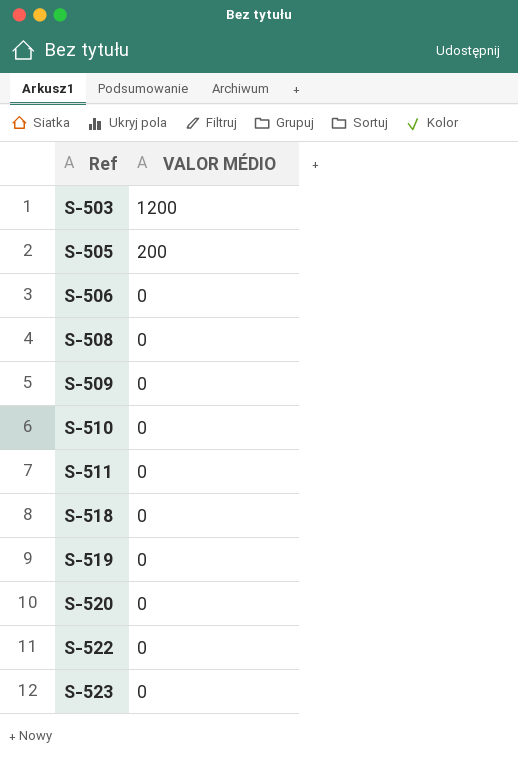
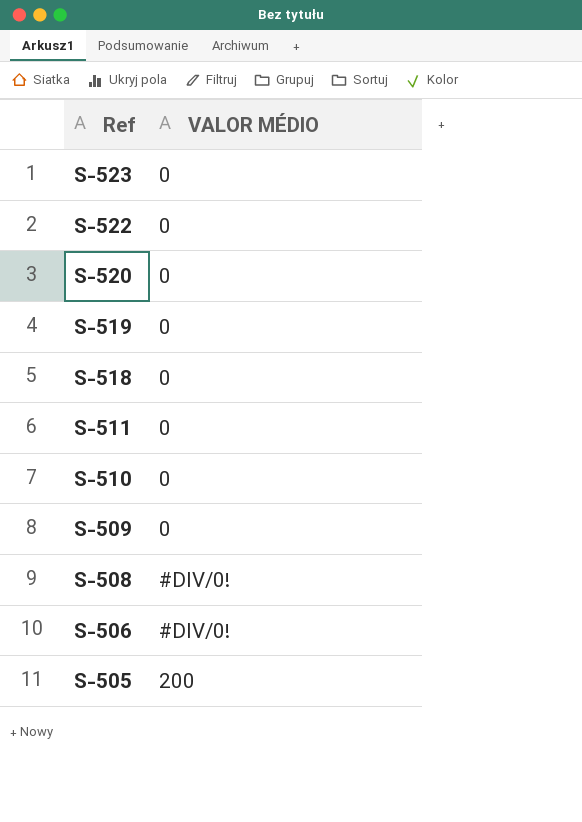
row order: Ref ascending -> Ref descending
row S-503: 1200 -> none
S-508 | VALOR MÉDIO: 0 -> #DIV/0!
S-506 | VALOR MÉDIO: 0 -> #DIV/0!

